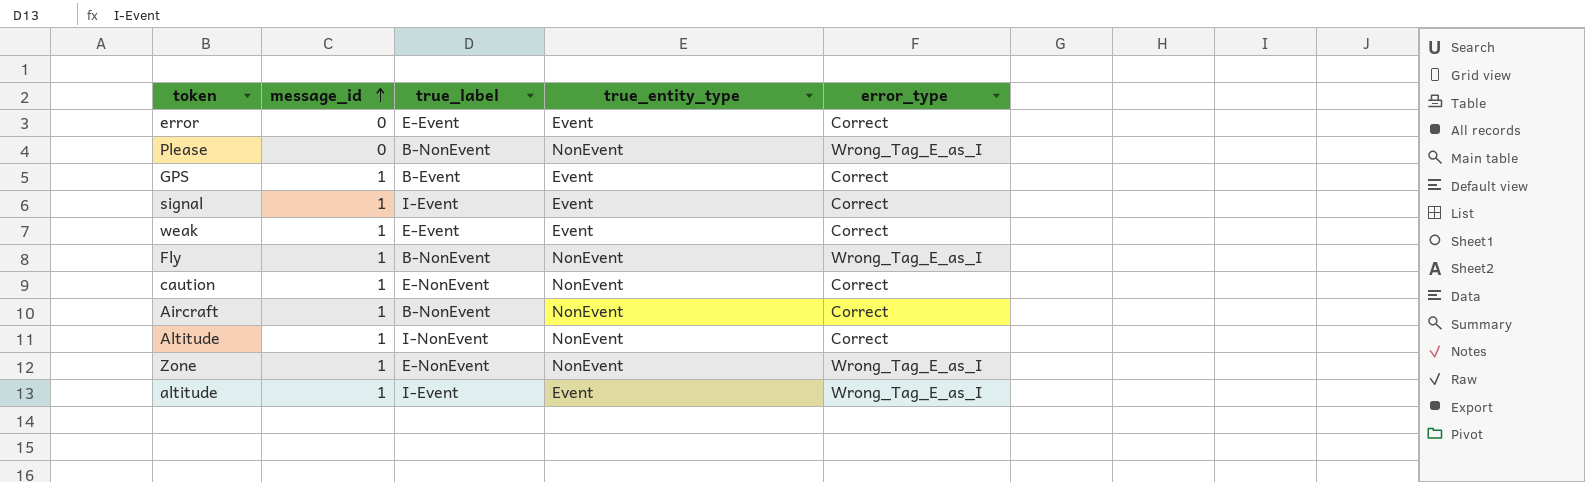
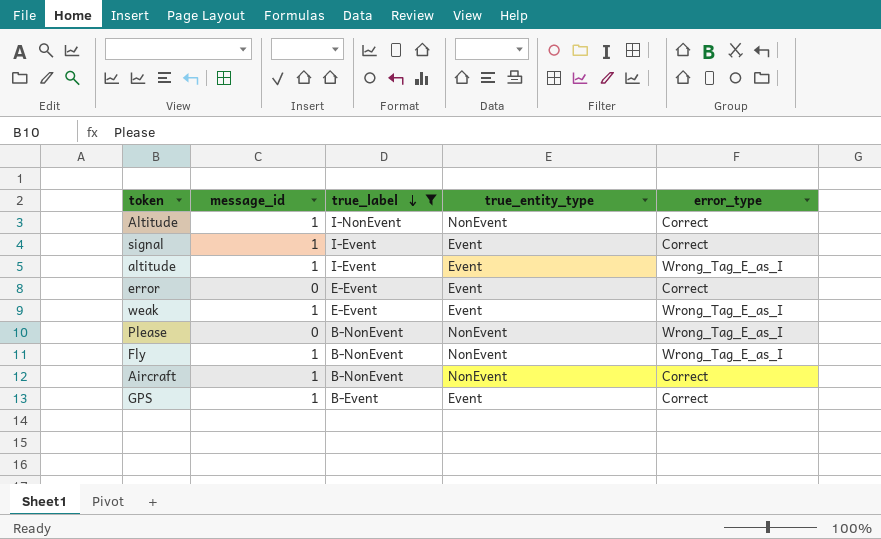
filter: none -> true_label != E-NonEvent
row order: message_id ascending -> true_label descending
weak | error_type: Correct -> Wrong_Tag_E_as_I

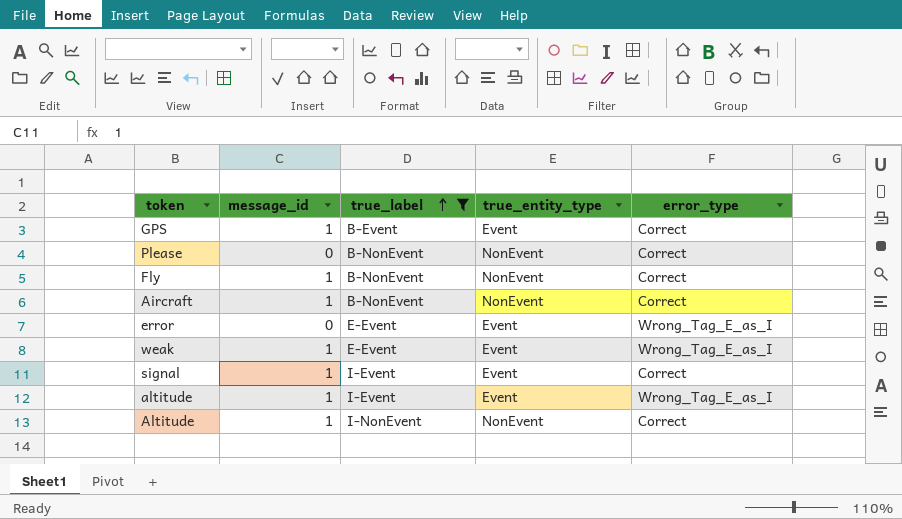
row order: true_label descending -> true_label ascending
Please | error_type: Wrong_Tag_E_as_I -> Correct
Fly | error_type: Wrong_Tag_E_as_I -> Correct
error | error_type: Correct -> Wrong_Tag_E_as_I

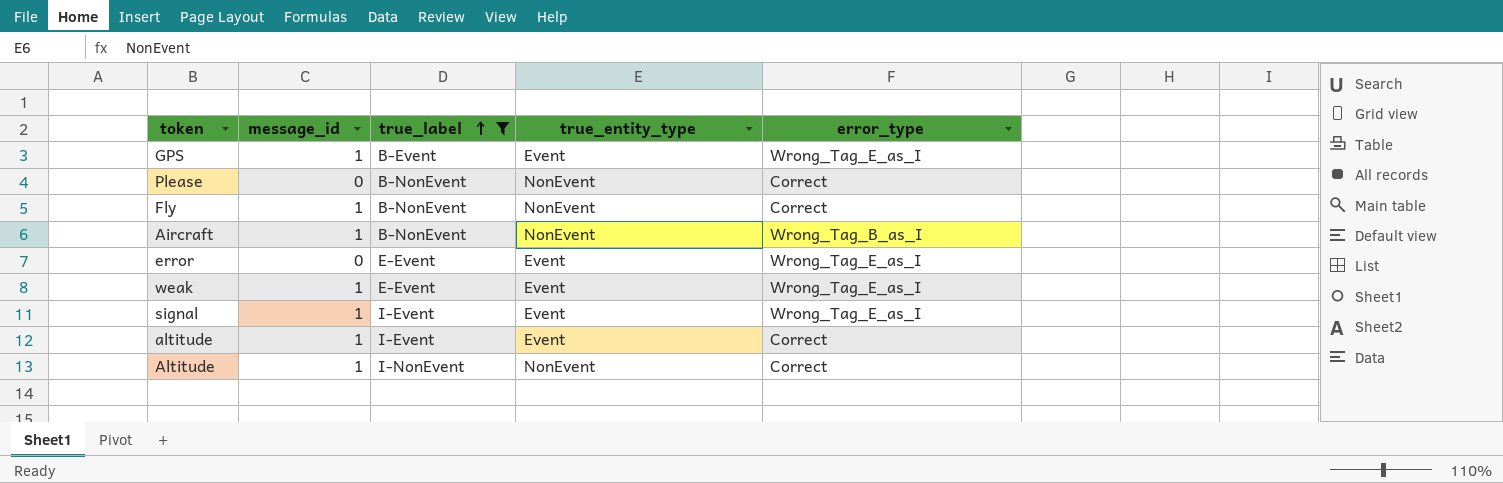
GPS | error_type: Correct -> Wrong_Tag_E_as_I
Aircraft | error_type: Correct -> Wrong_Tag_B_as_I
signal | error_type: Correct -> Wrong_Tag_E_as_I
altitude | error_type: Wrong_Tag_E_as_I -> Correct

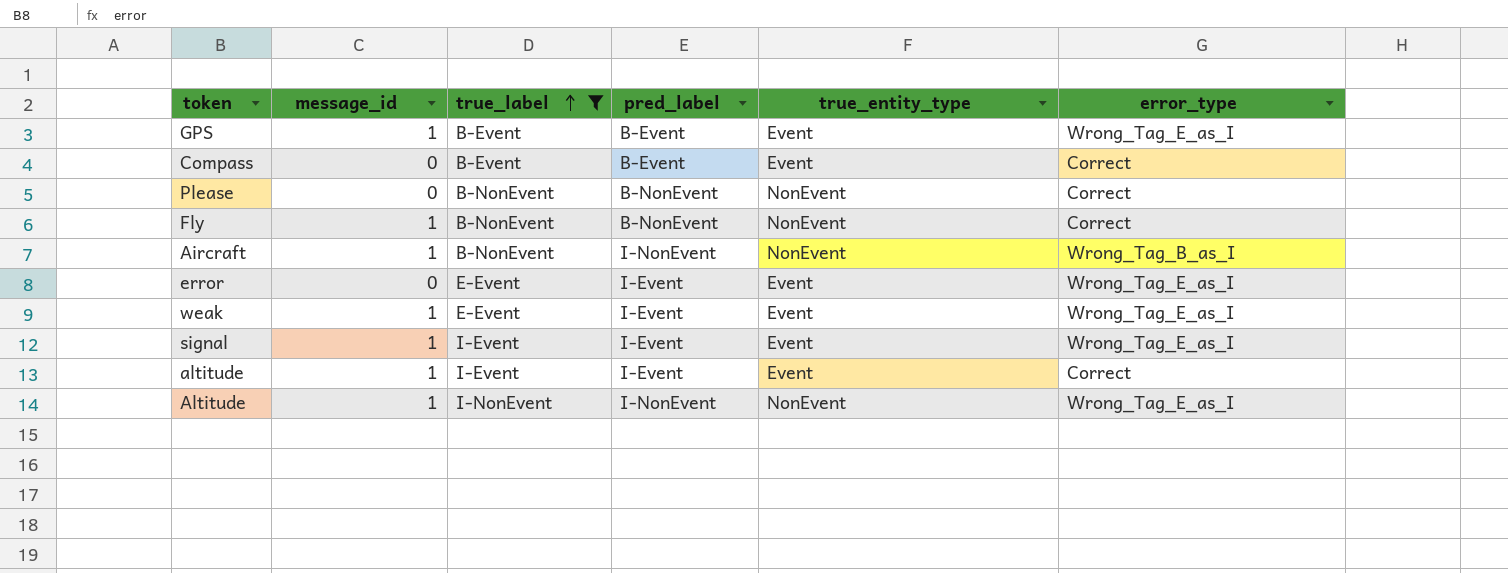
column pred_label | position: none -> 4
row Compass: none -> 0 | B-Event | B-Event | Event | Correct
Altitude | error_type: Correct -> Wrong_Tag_E_as_I

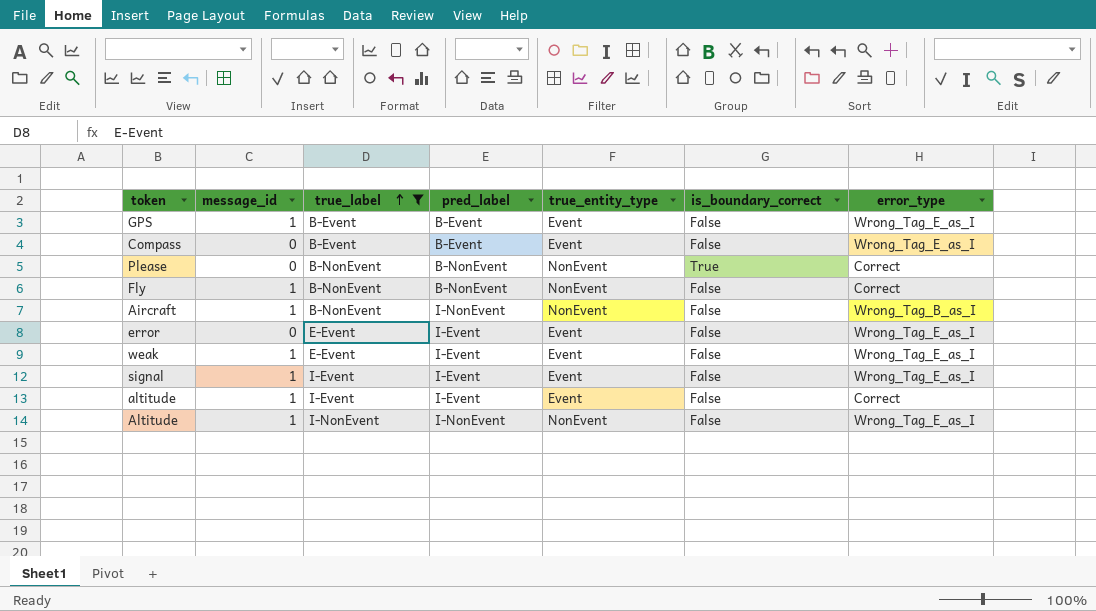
column is_boundary_correct | position: none -> 6
Compass | error_type: Correct -> Wrong_Tag_E_as_I

